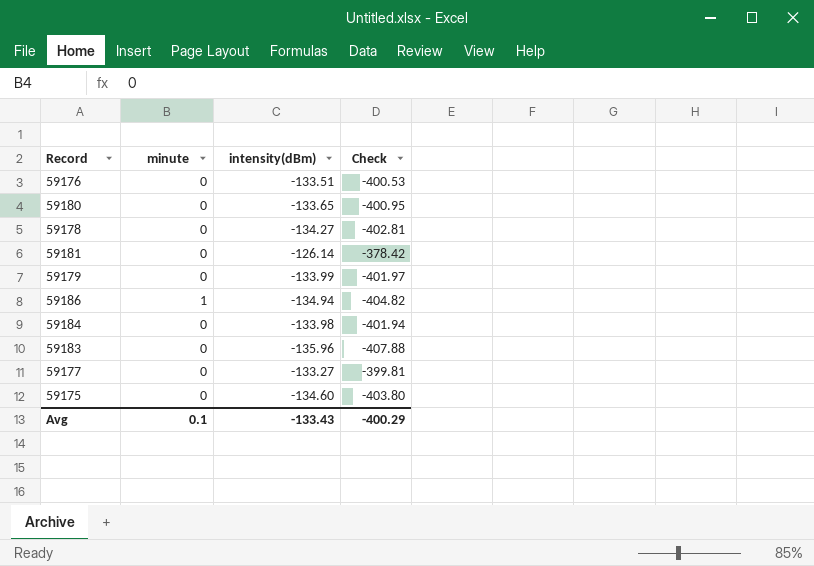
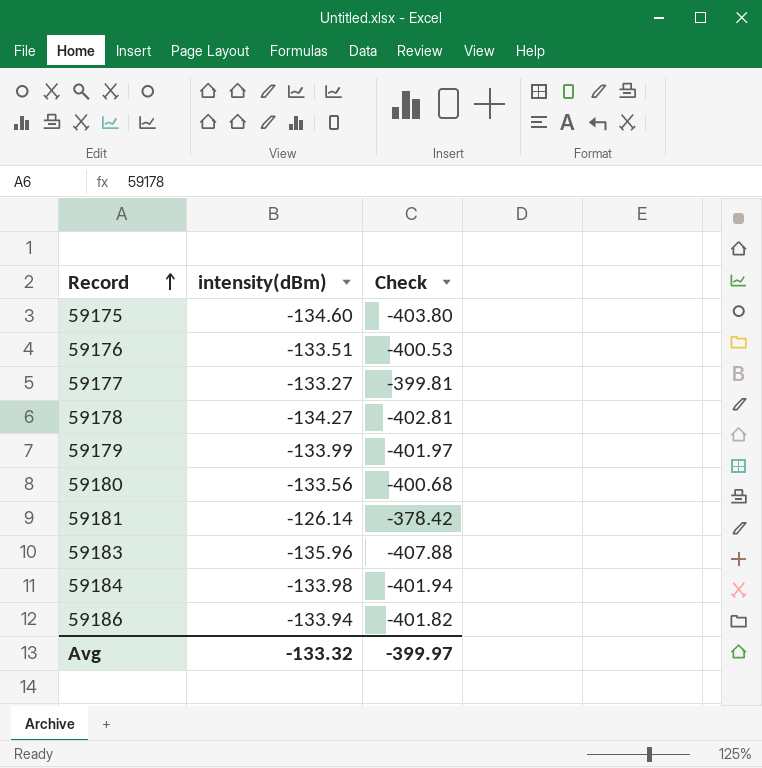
row order: none -> Record ascending
column minute | position: 2 -> none
59180 | intensity(dBm): -133.65 -> -133.56
59180 | Check: -400.95 -> -400.68
59186 | intensity(dBm): -134.94 -> -133.94
59186 | Check: -404.82 -> -401.82
Avg | intensity(dBm): -133.43 -> -133.32
Avg | Check: -400.29 -> -399.97

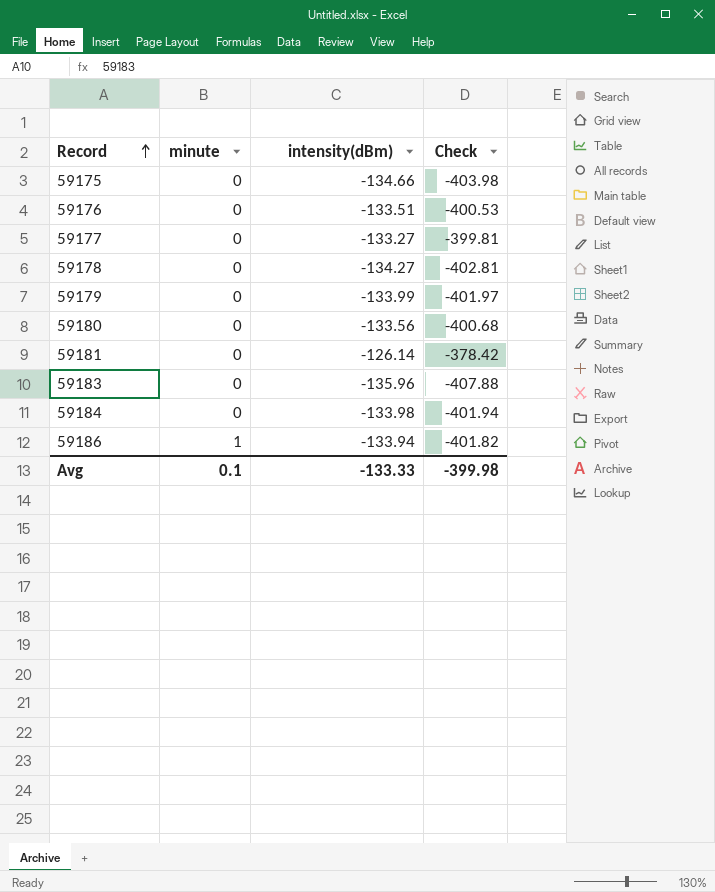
column minute | position: none -> 2
59175 | intensity(dBm): -134.60 -> -134.66
59175 | Check: -403.80 -> -403.98
Avg | intensity(dBm): -133.32 -> -133.33
Avg | Check: -399.97 -> -399.98

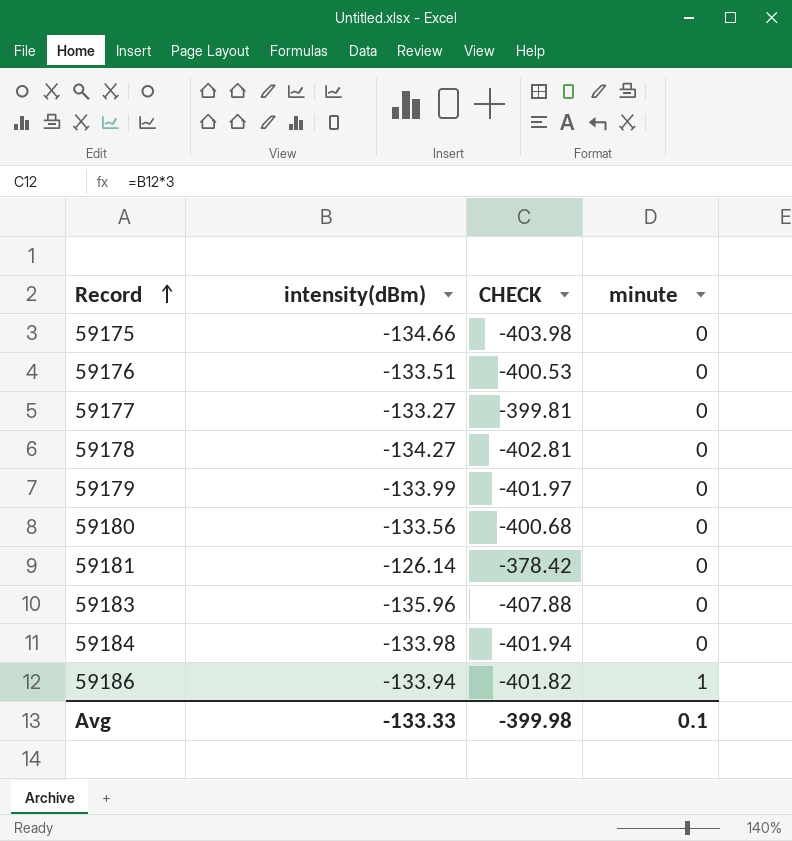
column name: Check -> CHECK
column minute | position: 2 -> 4

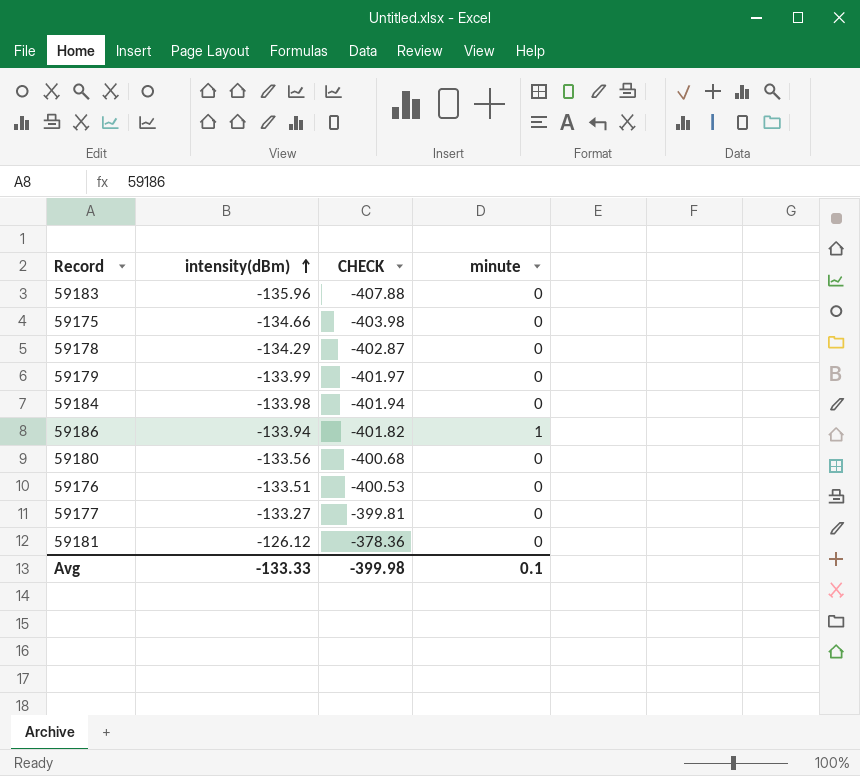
row order: Record ascending -> intensity(dBm) ascending
59178 | intensity(dBm): -134.27 -> -134.29
59178 | CHECK: -402.81 -> -402.87
59181 | intensity(dBm): -126.14 -> -126.12
59181 | CHECK: -378.42 -> -378.36

